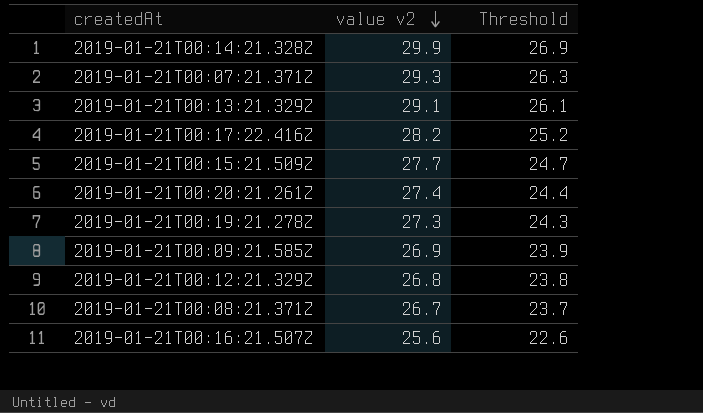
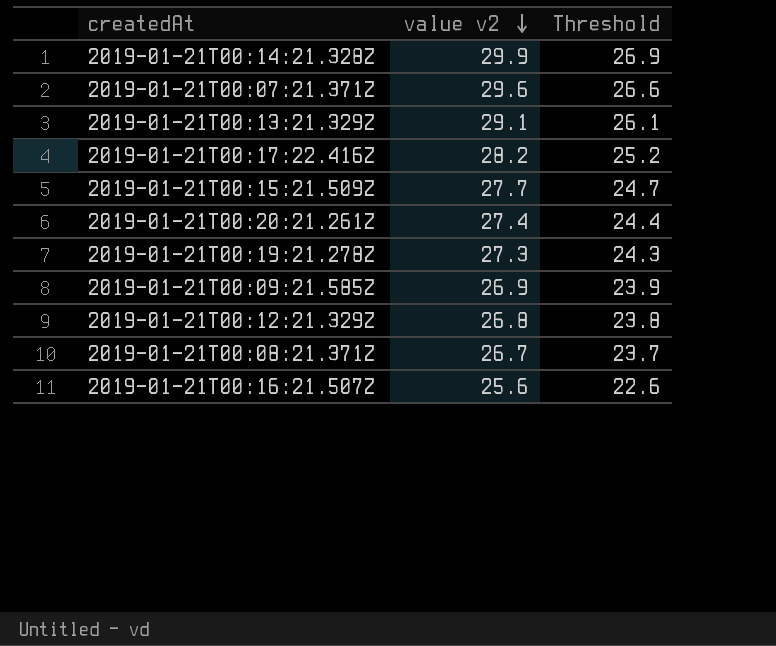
2019-01-21T00:07:21.371Z | value v2: 29.3 -> 29.6
2019-01-21T00:07:21.371Z | Threshold: 26.3 -> 26.6

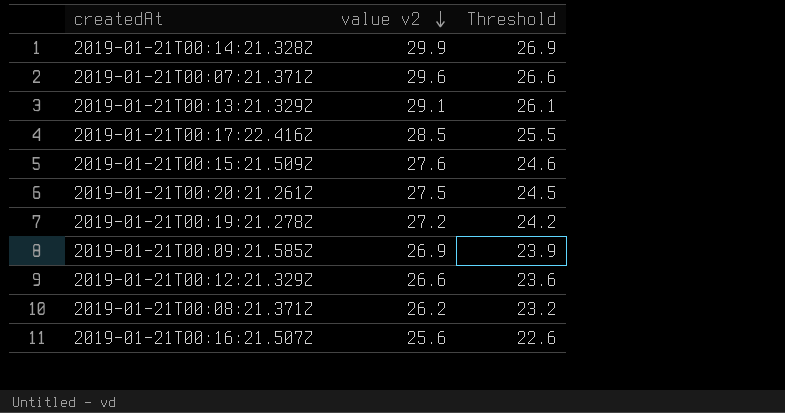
2019-01-21T00:17:22.416Z | value v2: 28.2 -> 28.5
2019-01-21T00:17:22.416Z | Threshold: 25.2 -> 25.5
2019-01-21T00:15:21.509Z | value v2: 27.7 -> 27.6
2019-01-21T00:15:21.509Z | Threshold: 24.7 -> 24.6
2019-01-21T00:20:21.261Z | value v2: 27.4 -> 27.5
2019-01-21T00:20:21.261Z | Threshold: 24.4 -> 24.5
2019-01-21T00:19:21.278Z | value v2: 27.3 -> 27.2
2019-01-21T00:19:21.278Z | Threshold: 24.3 -> 24.2
2019-01-21T00:12:21.329Z | value v2: 26.8 -> 26.6
2019-01-21T00:12:21.329Z | Threshold: 23.8 -> 23.6
2019-01-21T00:08:21.371Z | value v2: 26.7 -> 26.2
2019-01-21T00:08:21.371Z | Threshold: 23.7 -> 23.2

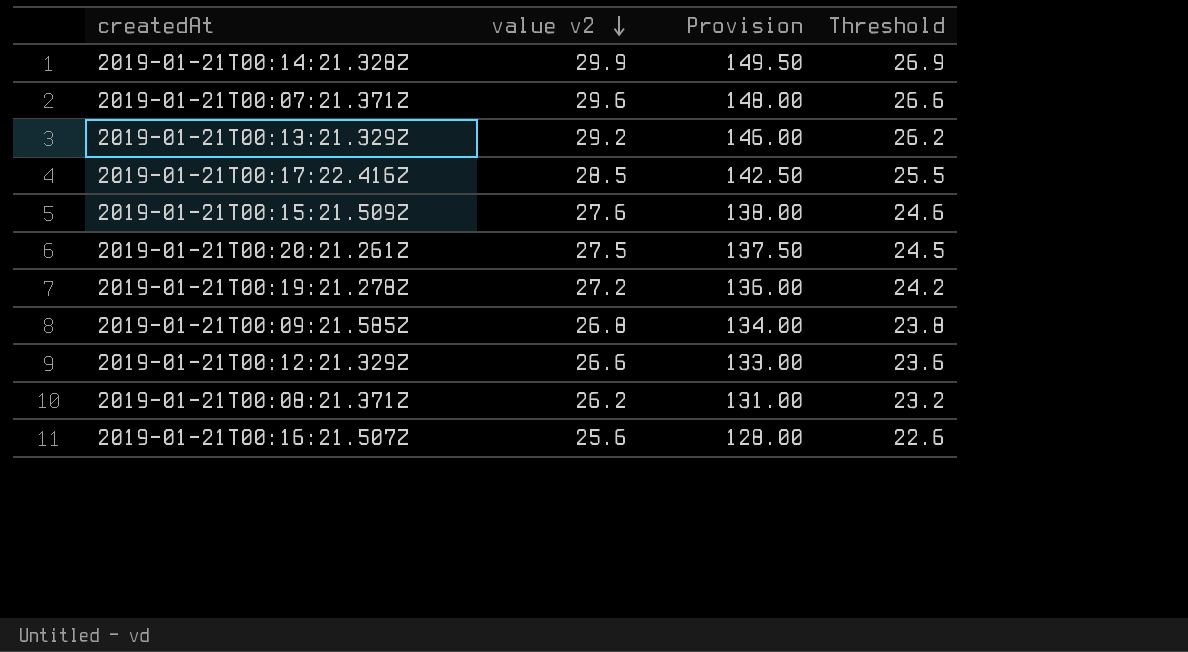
column Provision | formula: none -> [value v2] * 5
2019-01-21T00:13:21.329Z | value v2: 29.1 -> 29.2
2019-01-21T00:13:21.329Z | Threshold: 26.1 -> 26.2
2019-01-21T00:09:21.585Z | value v2: 26.9 -> 26.8
2019-01-21T00:09:21.585Z | Threshold: 23.9 -> 23.8

